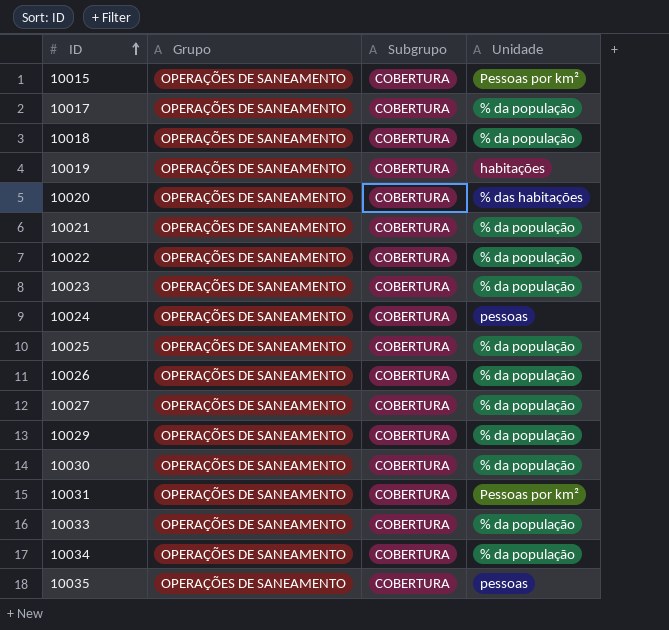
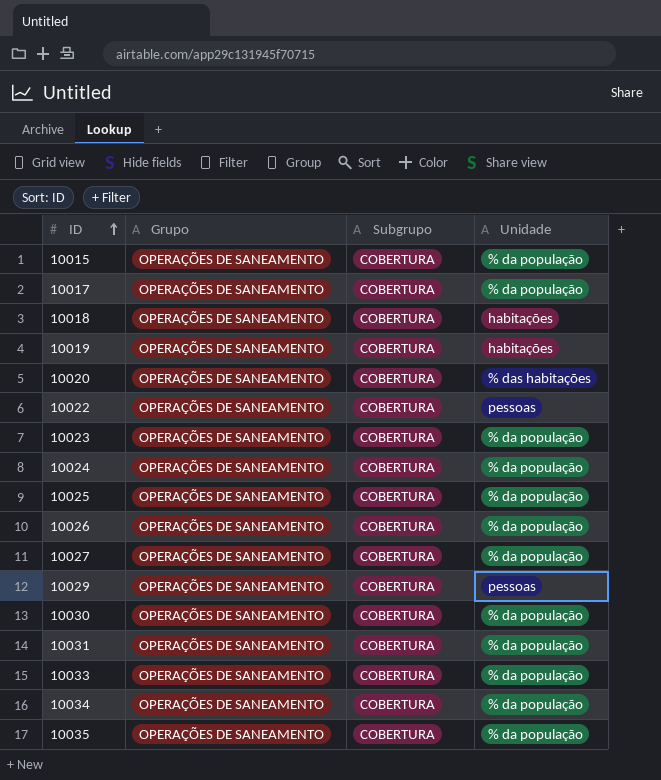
row 10021: OPERAÇÕES DE SANEAMENTO | COBERTURA | % da população -> none
10015 | Unidade: Pessoas por km² -> % da população
10018 | Unidade: % da população -> habitações
10022 | Unidade: % da população -> pessoas
10024 | Unidade: pessoas -> % da população
10029 | Unidade: % da população -> pessoas
10031 | Unidade: Pessoas por km² -> % da população
10035 | Unidade: pessoas -> % da população

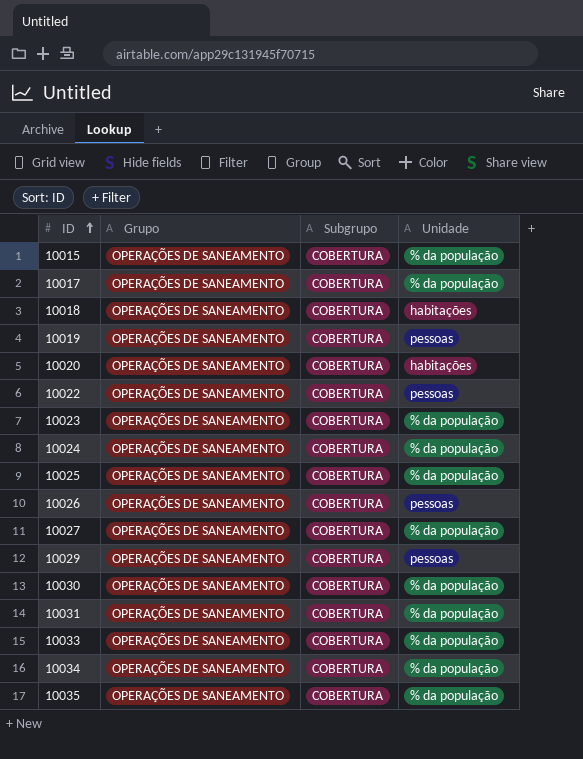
10019 | Unidade: habitações -> pessoas
10020 | Unidade: % das habitações -> habitações
10026 | Unidade: % da população -> pessoas

